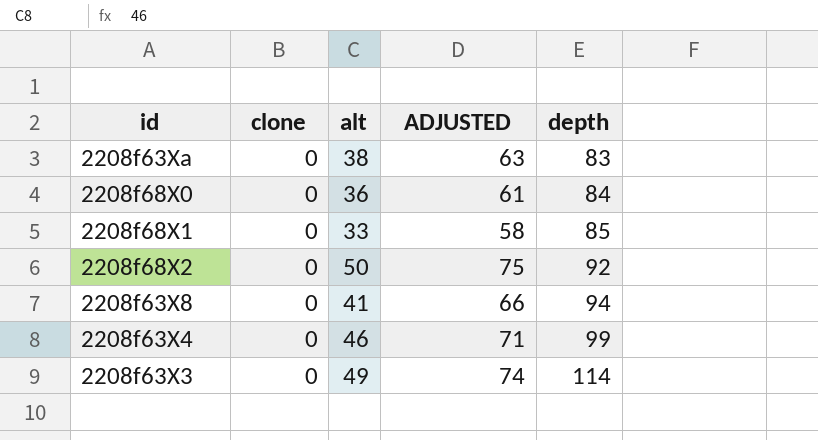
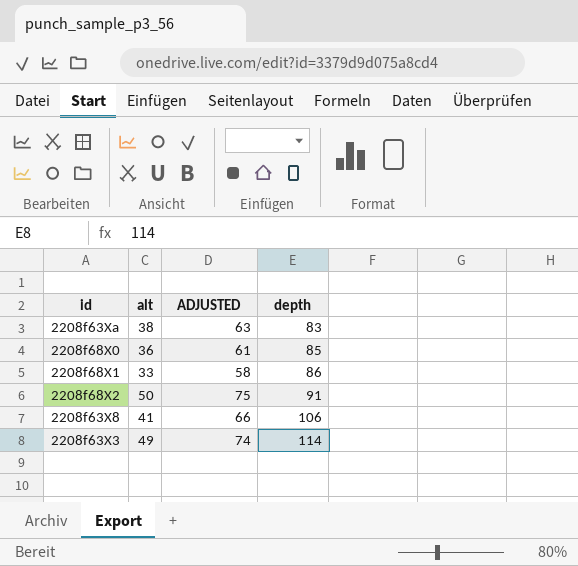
column clone | position: 2 -> none
row 2208f63X4: 0 | 46 | 71 | 99 -> none
2208f68X0 | depth: 84 -> 85
2208f68X1 | depth: 85 -> 86
2208f68X2 | depth: 92 -> 91
2208f63X8 | depth: 94 -> 106

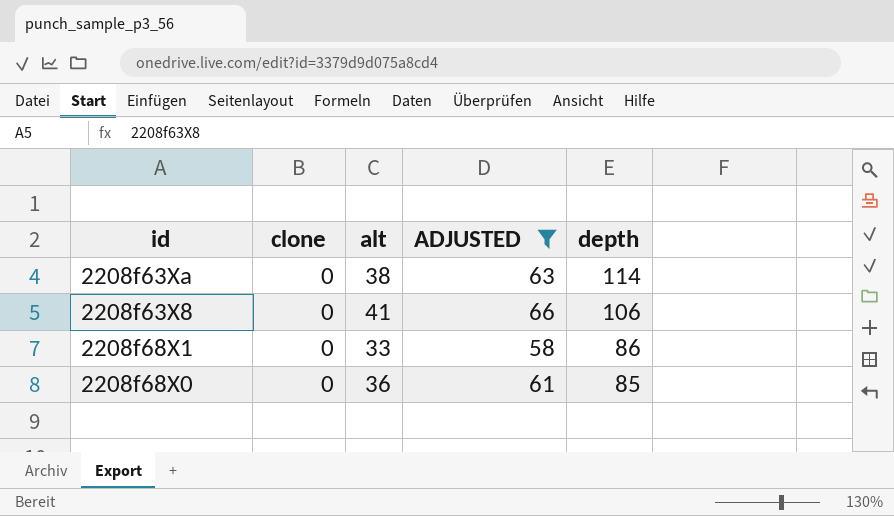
filter: none -> ADJUSTED <= 66
row order: depth ascending -> depth descending
column clone | position: none -> 2
2208f63Xa | depth: 83 -> 114

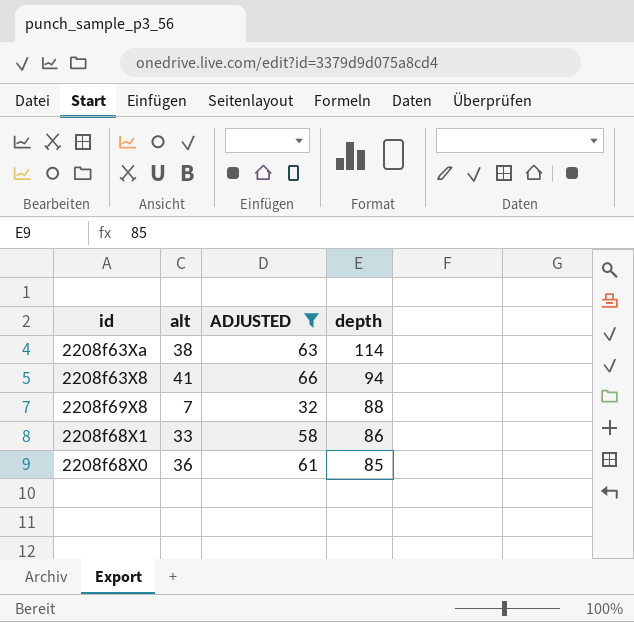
column clone | position: 2 -> none
2208f63X8 | depth: 106 -> 94
row 2208f69X8: none -> 7 | 32 | 88

